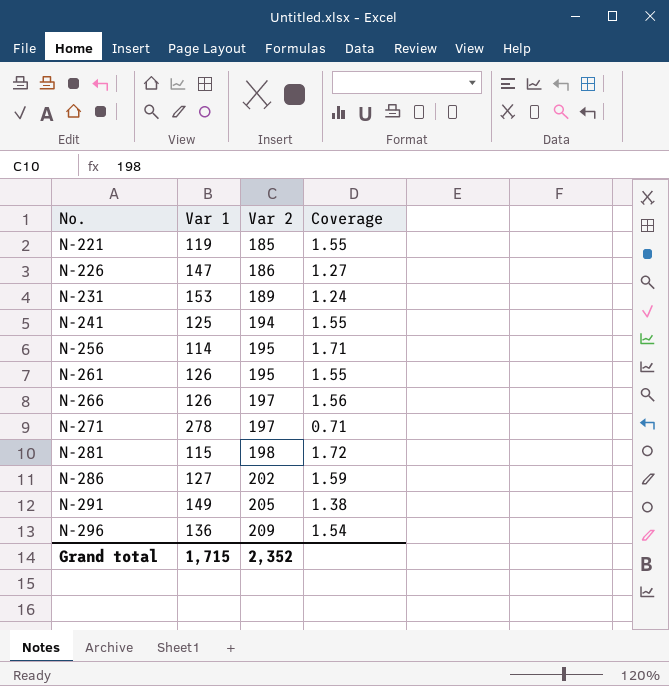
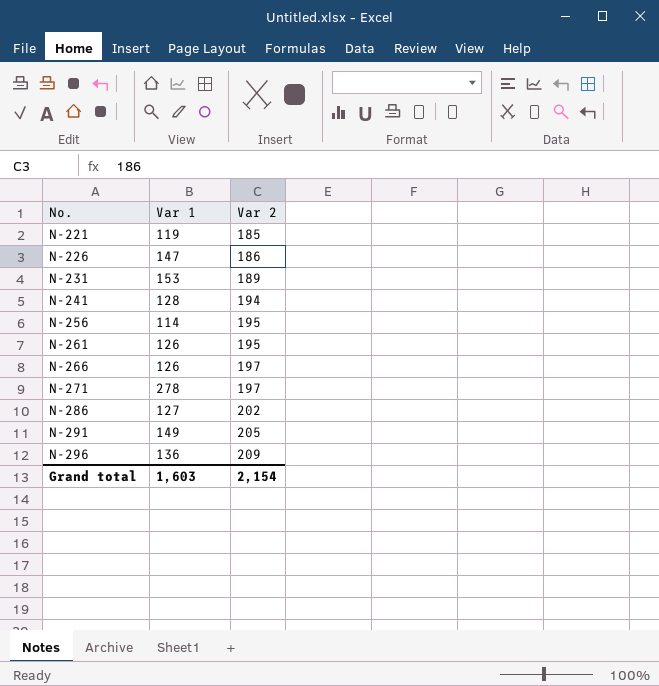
column Coverage | formula: [Var 2] / [Var 1] -> none
row N-281: 115 | 198 | 1.72 -> none
N-241 | Var 1: 125 -> 128
Grand total | Var 1: 1,715 -> 1,603
Grand total | Var 2: 2,352 -> 2,154

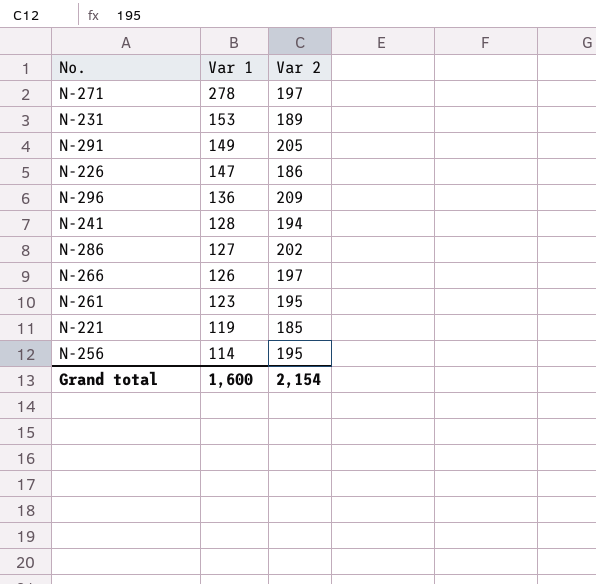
row order: No. ascending -> Var 1 descending
N-261 | Var 1: 126 -> 123
Grand total | Var 1: 1,603 -> 1,600

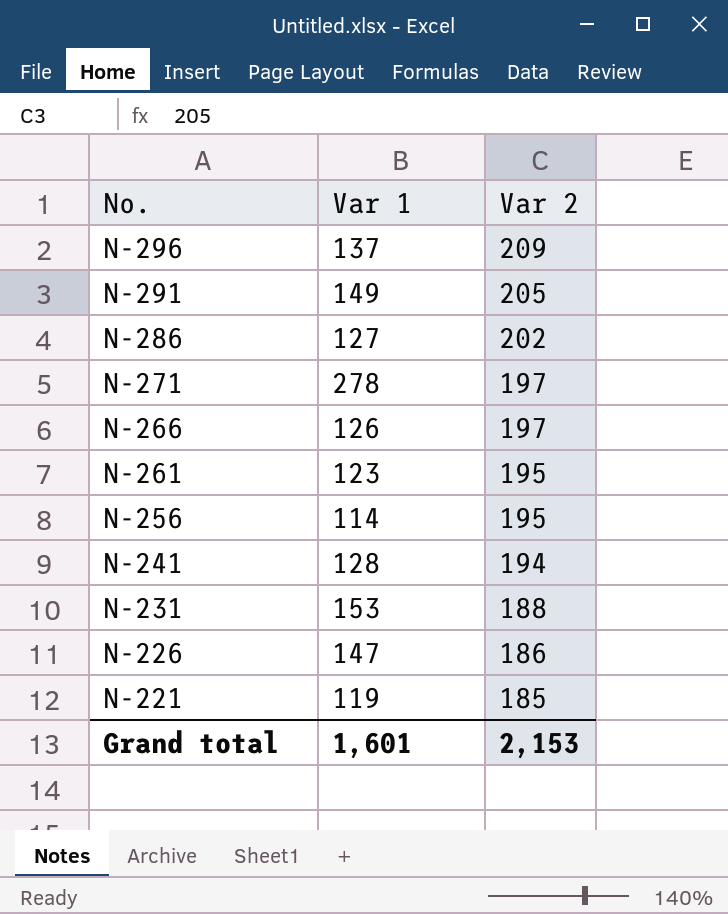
row order: Var 1 descending -> No. descending
N-296 | Var 1: 136 -> 137
N-231 | Var 2: 189 -> 188
Grand total | Var 1: 1,600 -> 1,601
Grand total | Var 2: 2,154 -> 2,153

